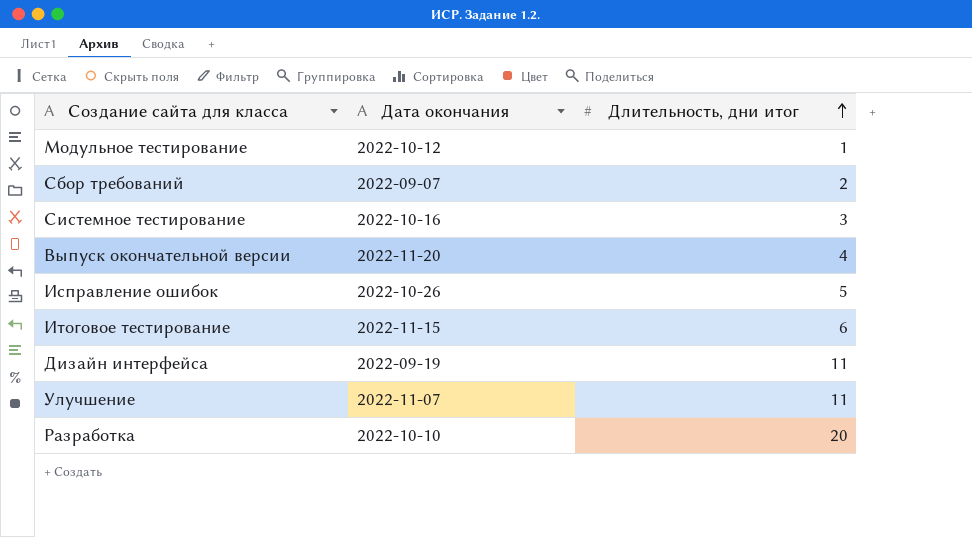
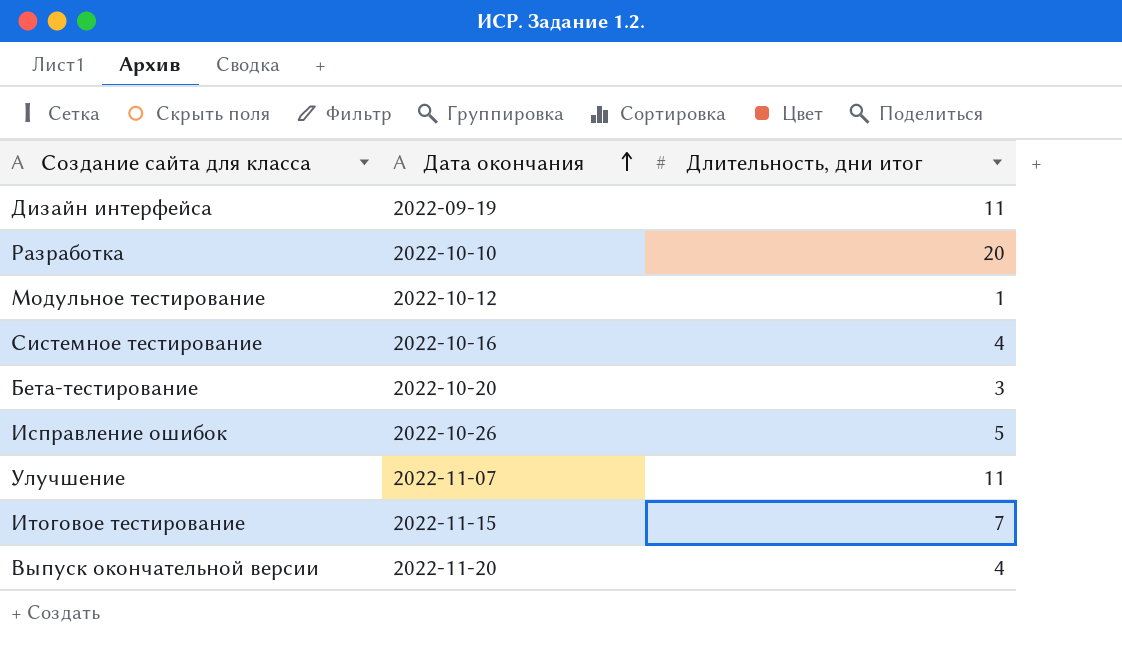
row order: Длительность, дни итог ascending -> Дата окончания ascending
row Сбор требований: 2022-09-07 | 2 -> none
Системное тестирование | Длительность, дни итог: 3 -> 4
row Бета-тестирование: none -> 2022-10-20 | 3
Итоговое тестирование | Длительность, дни итог: 6 -> 7

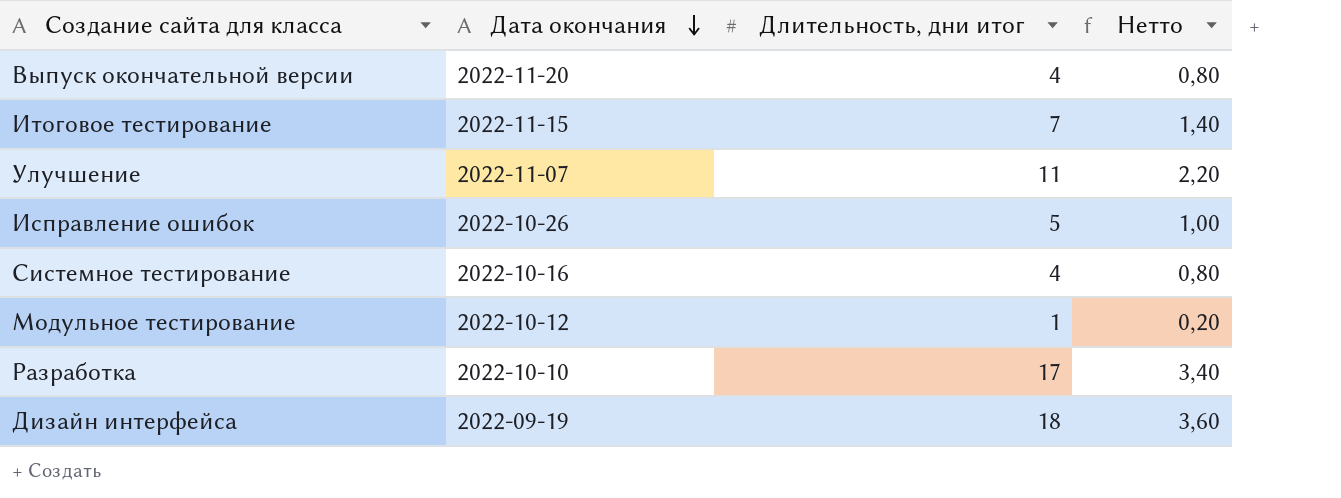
row order: Дата окончания ascending -> Дата окончания descending
column Нетто | formula: none -> [Длительность, дни итог] * 0,2
row Бета-тестирование: 2022-10-20 | 3 -> none
Разработка | Длительность, дни итог: 20 -> 17
Дизайн интерфейса | Длительность, дни итог: 11 -> 18

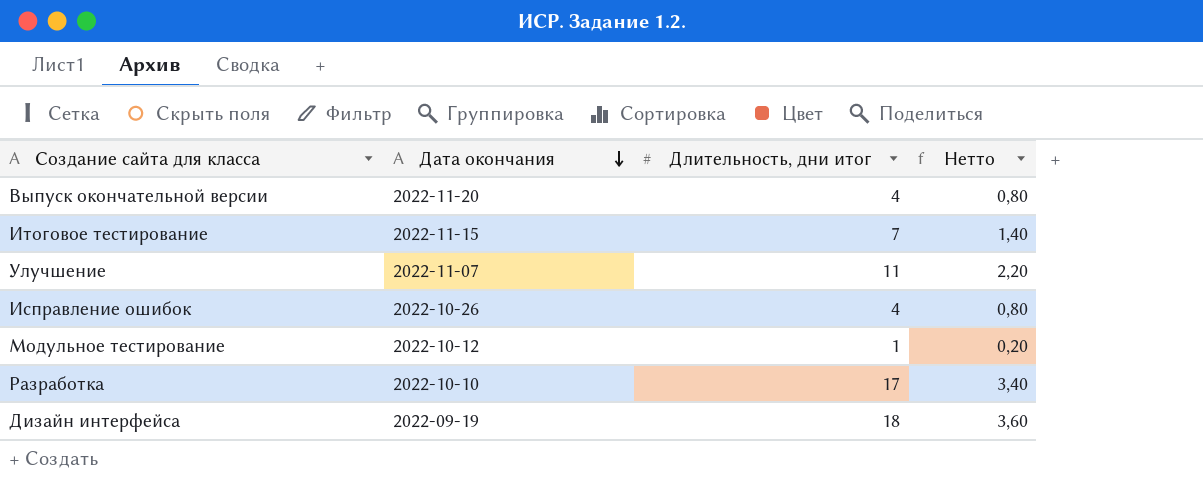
row Системное тестирование: 2022-10-16 | 4 | 0,80 -> none
Исправление ошибок | Длительность, дни итог: 5 -> 4
Исправление ошибок | Нетто: 1,00 -> 0,80

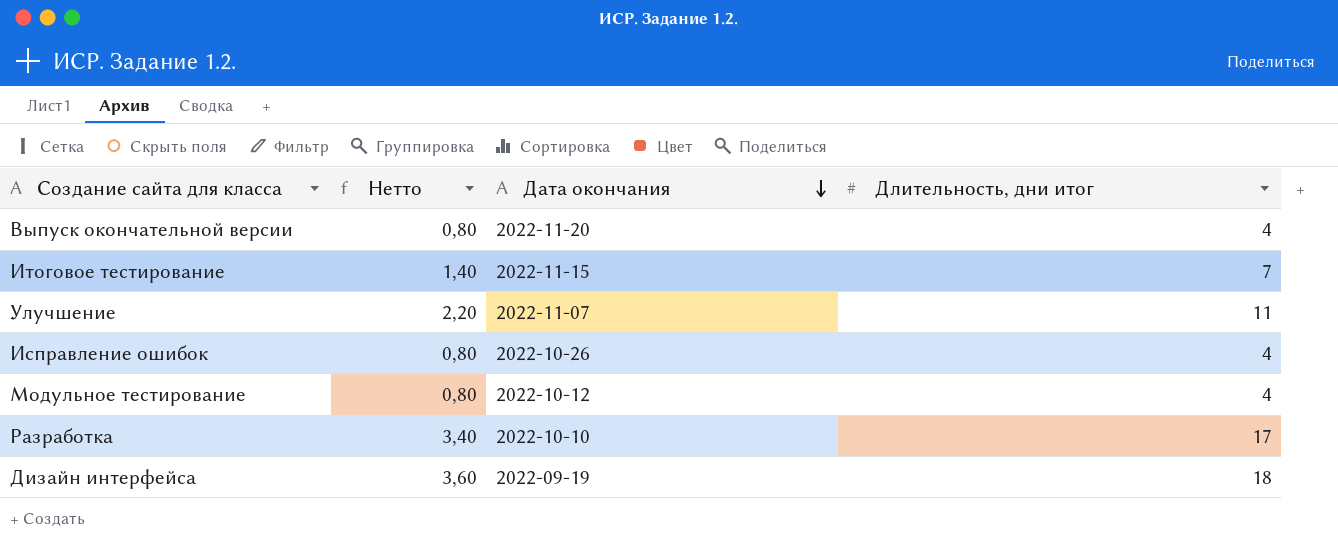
column Нетто | position: 4 -> 2
Модульное тестирование | Нетто: 0,20 -> 0,80
Модульное тестирование | Длительность, дни итог: 1 -> 4

